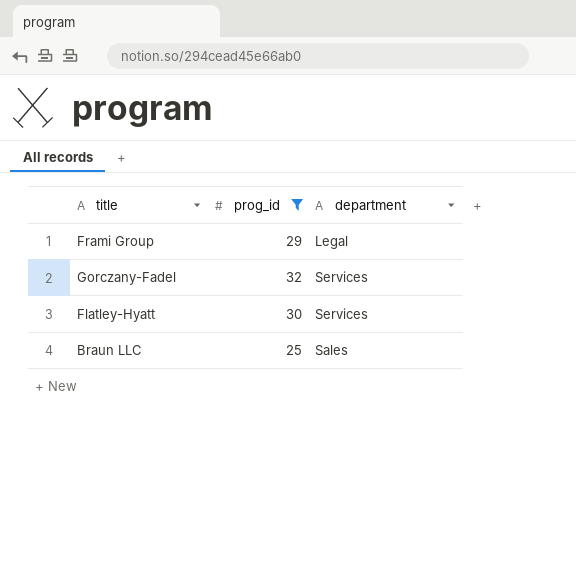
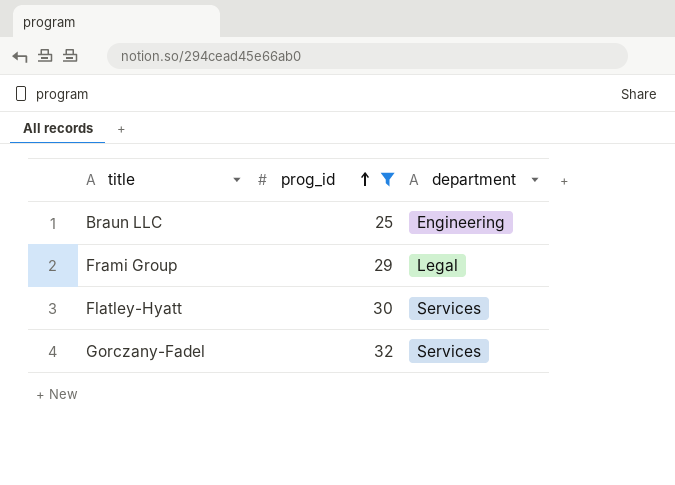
row order: none -> prog_id ascending
Braun LLC | department: Sales -> Engineering

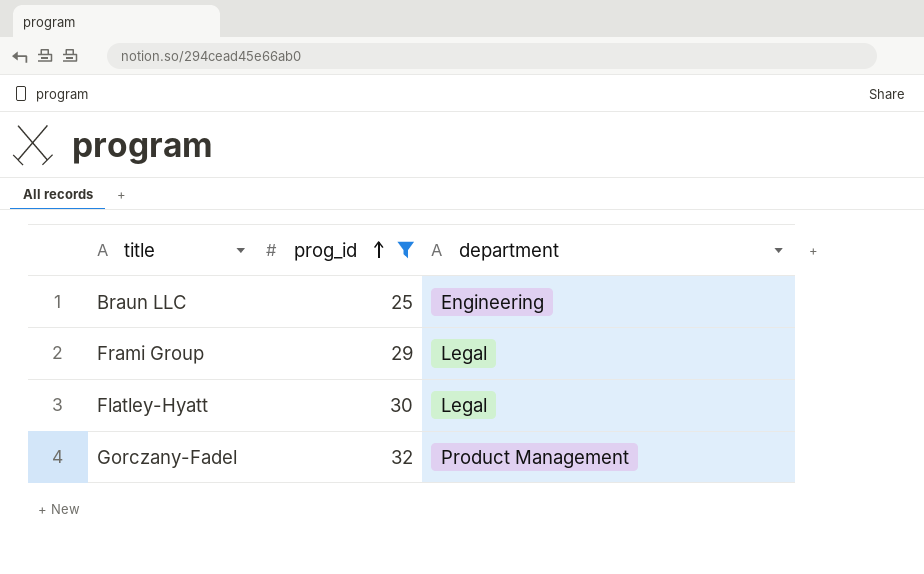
Flatley-Hyatt | department: Services -> Legal
Gorczany-Fadel | department: Services -> Product Management

